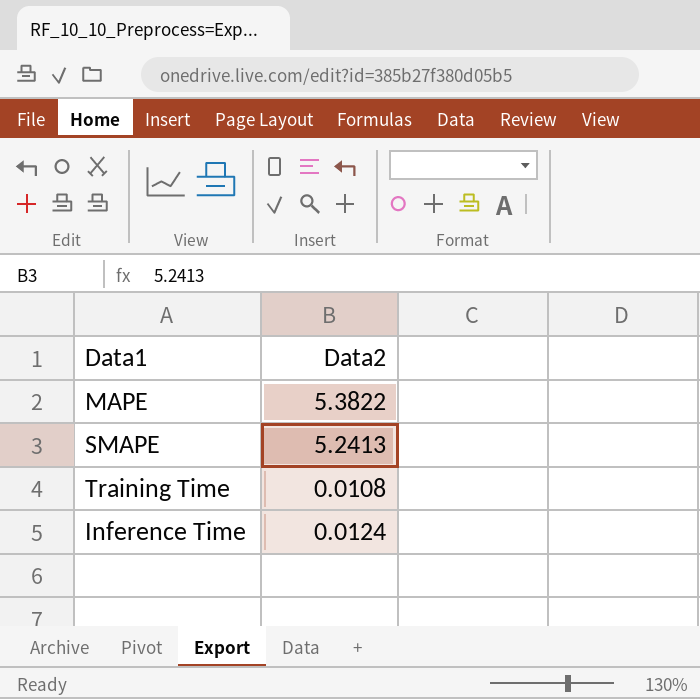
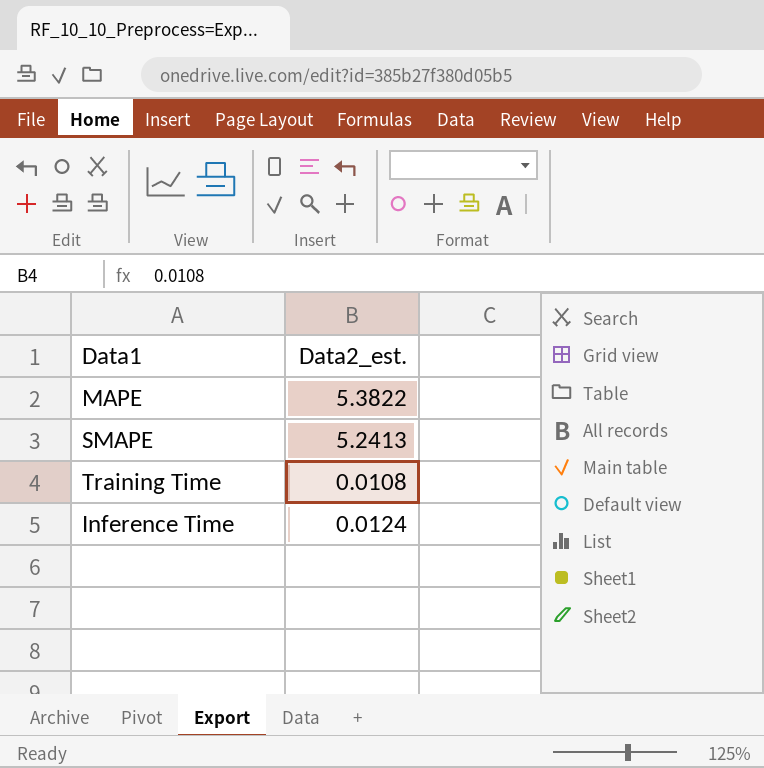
column name: Data2 -> Data2_est.

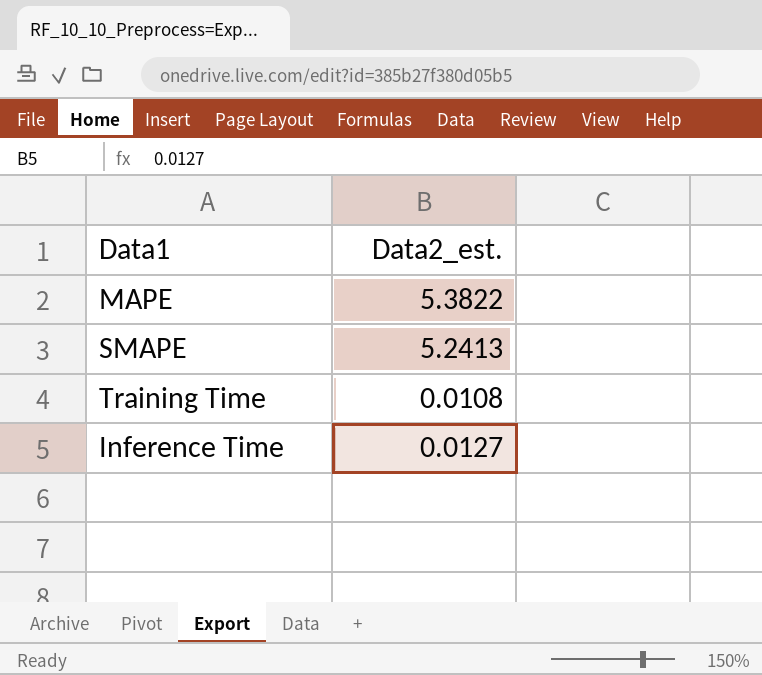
Inference Time | Data2_est.: 0.0124 -> 0.0127

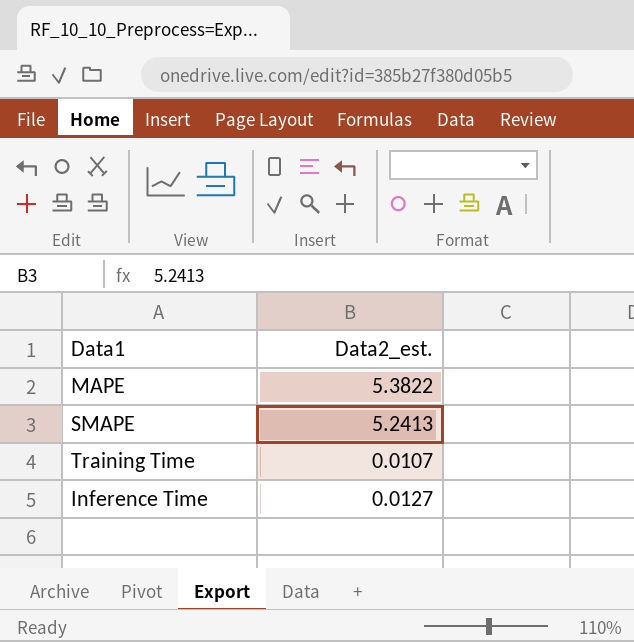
Training Time | Data2_est.: 0.0108 -> 0.0107

